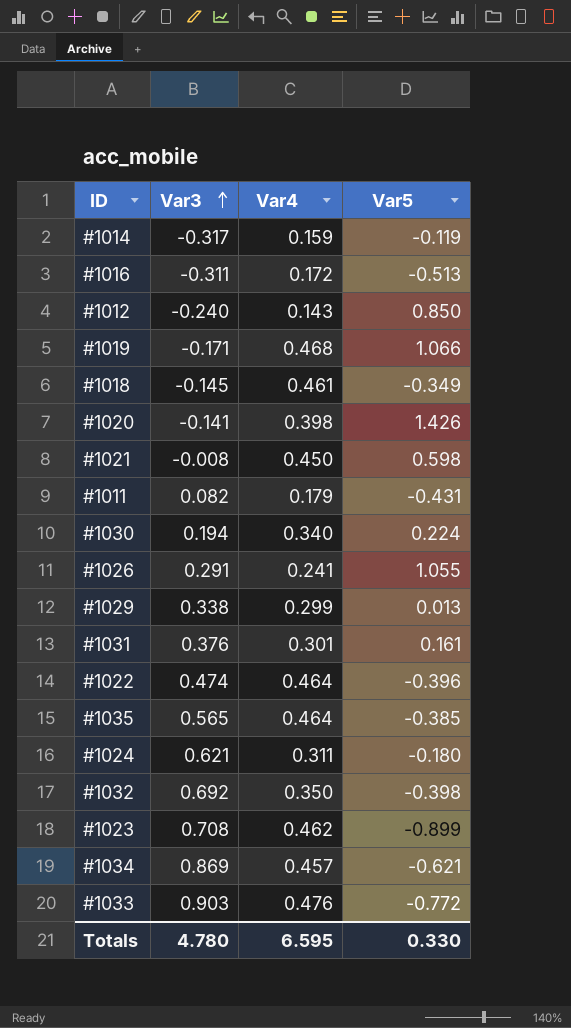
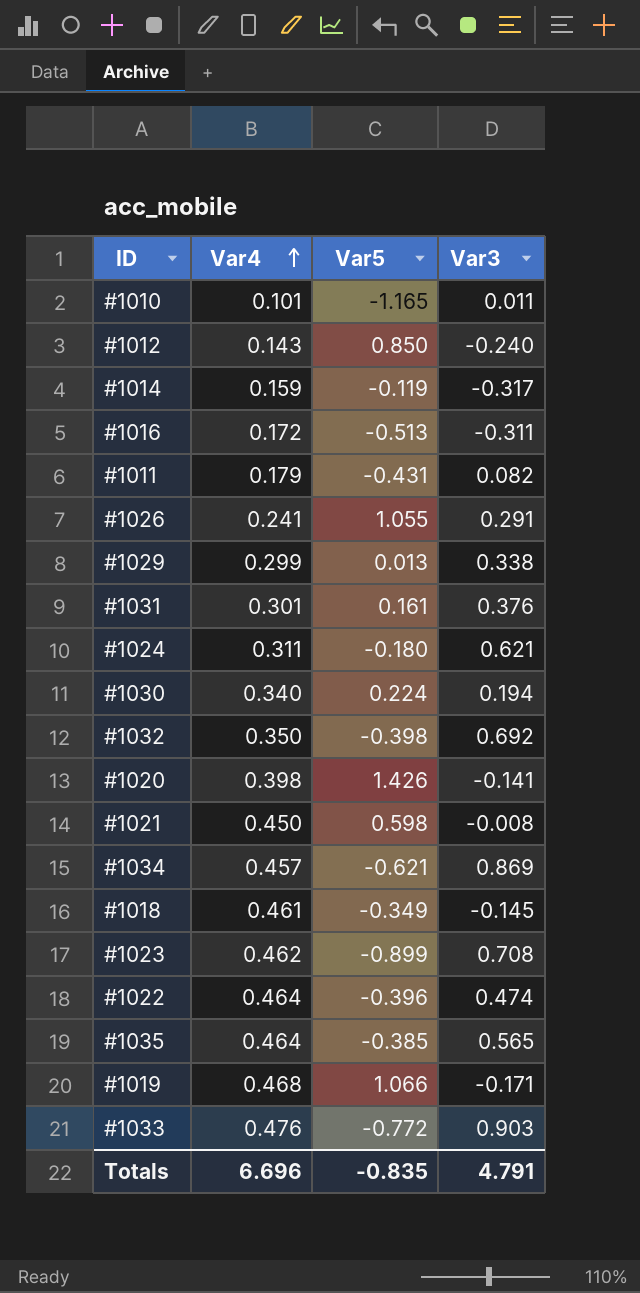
row order: Var3 ascending -> Var4 ascending
column Var3 | position: 2 -> 4
row #1010: none -> 0.101 | -1.165 | 0.011
Totals | Var4: 6.595 -> 6.696
Totals | Var5: 0.330 -> -0.835
Totals | Var3: 4.780 -> 4.791

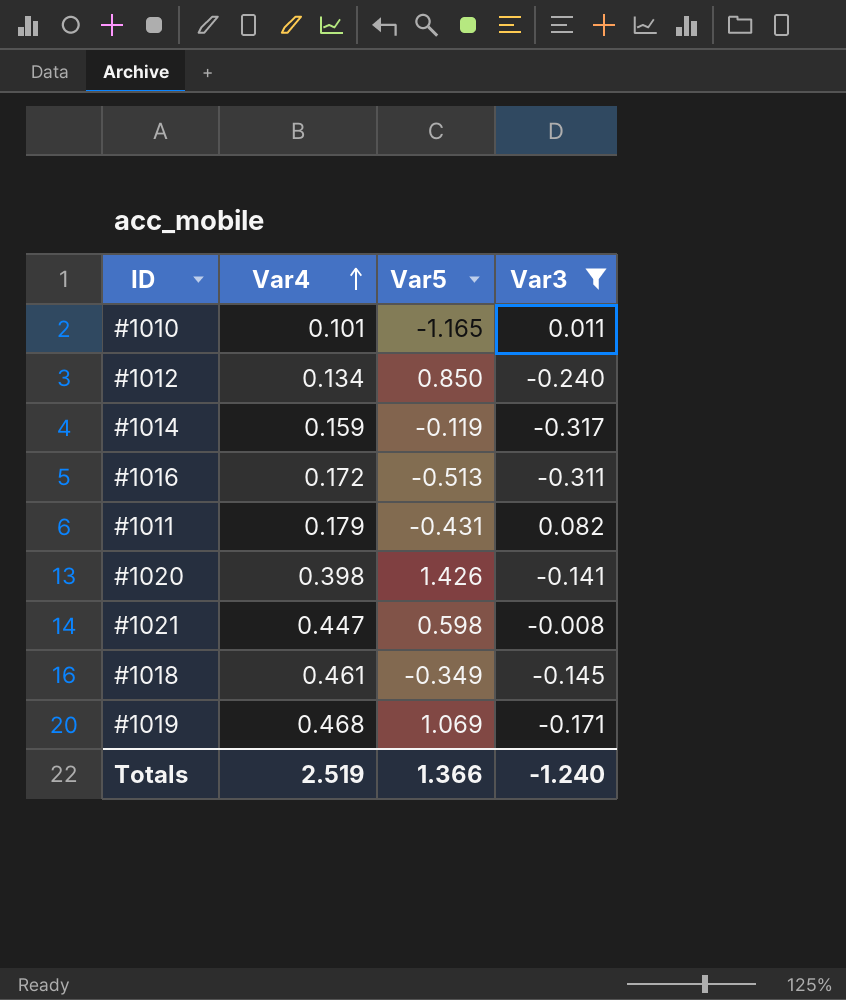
filter: none -> Var3 <= 0.082
#1012 | Var4: 0.143 -> 0.134
#1021 | Var4: 0.450 -> 0.447
#1019 | Var5: 1.066 -> 1.069
Totals | Var4: 6.696 -> 2.519
Totals | Var5: -0.835 -> 1.366
Totals | Var3: 4.791 -> -1.240

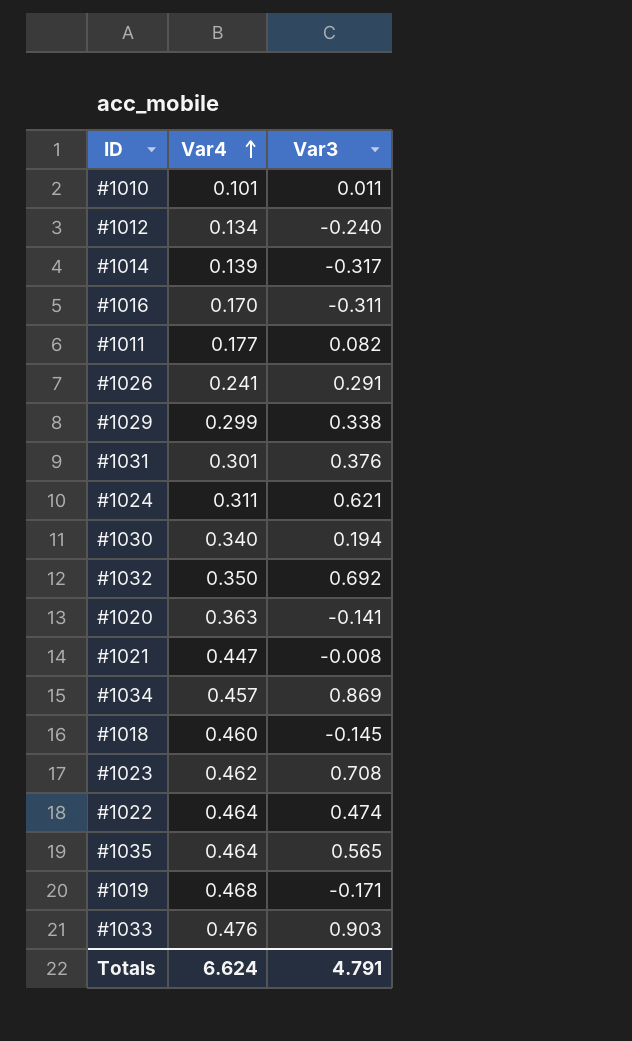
filter: Var3 <= 0.082 -> none
column Var5 | position: 3 -> none
#1014 | Var4: 0.159 -> 0.139
#1016 | Var4: 0.172 -> 0.170
#1011 | Var4: 0.179 -> 0.177
#1020 | Var4: 0.398 -> 0.363
#1018 | Var4: 0.461 -> 0.460
Totals | Var4: 2.519 -> 6.624
Totals | Var3: -1.240 -> 4.791

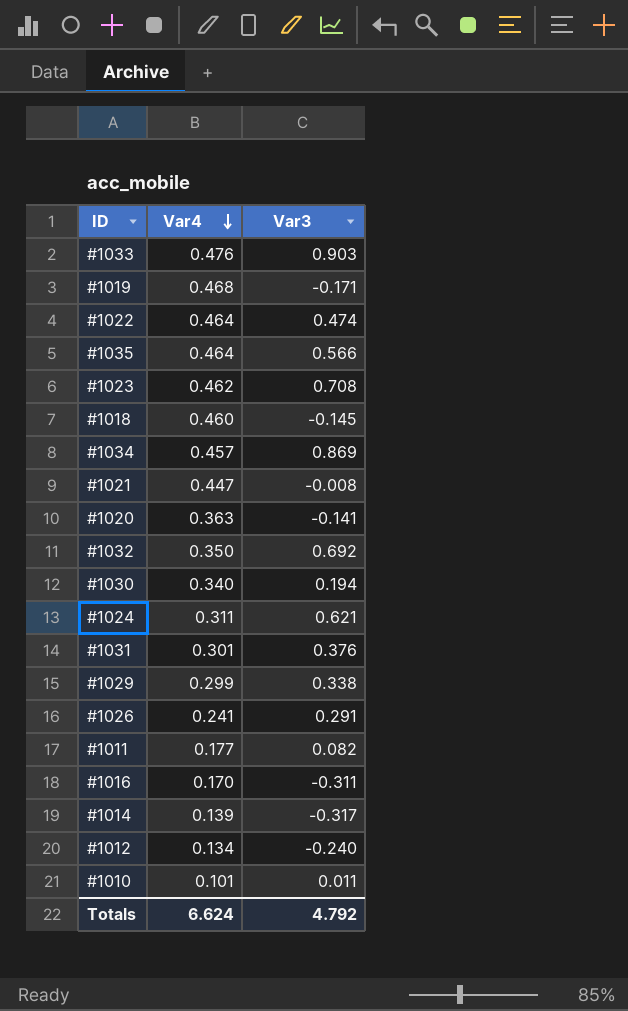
row order: Var4 ascending -> Var4 descending
#1035 | Var3: 0.565 -> 0.566
Totals | Var3: 4.791 -> 4.792

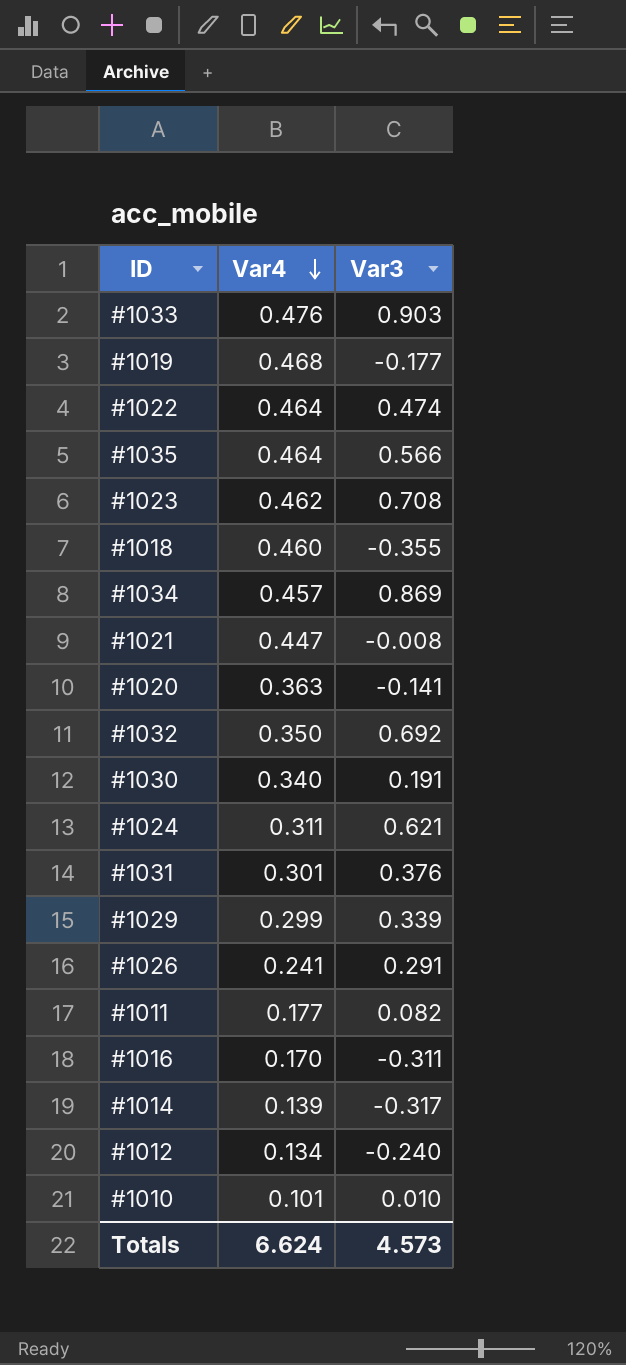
#1019 | Var3: -0.171 -> -0.177
#1018 | Var3: -0.145 -> -0.355
#1030 | Var3: 0.194 -> 0.191
#1029 | Var3: 0.338 -> 0.339
#1010 | Var3: 0.011 -> 0.010
Totals | Var3: 4.792 -> 4.573

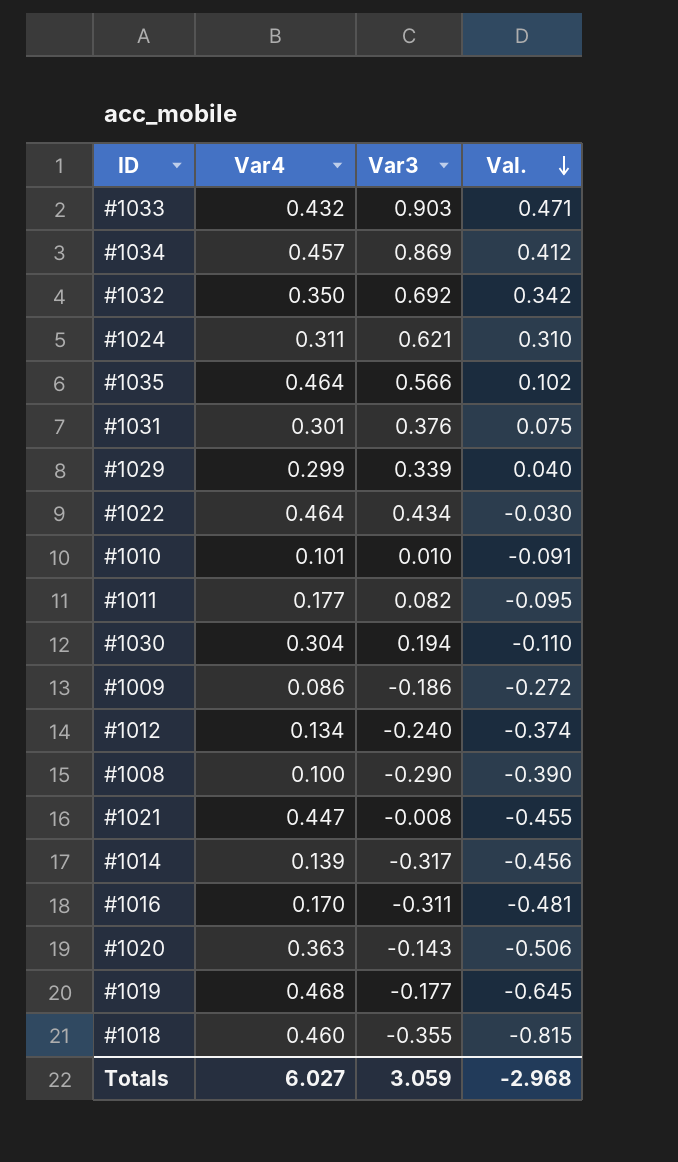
row order: Var4 descending -> Val. descending
column Val. | formula: none -> [Var3] - [Var4]
row #1023: 0.462 | 0.708 -> none
row #1026: 0.241 | 0.291 -> none
#1033 | Var4: 0.476 -> 0.432
#1022 | Var3: 0.474 -> 0.434
#1030 | Var4: 0.340 -> 0.304
#1030 | Var3: 0.191 -> 0.194
row #1009: none -> 0.086 | -0.186 | -0.272
row #1008: none -> 0.100 | -0.290 | -0.390
#1020 | Var3: -0.141 -> -0.143
Totals | Var4: 6.624 -> 6.027
Totals | Var3: 4.573 -> 3.059

